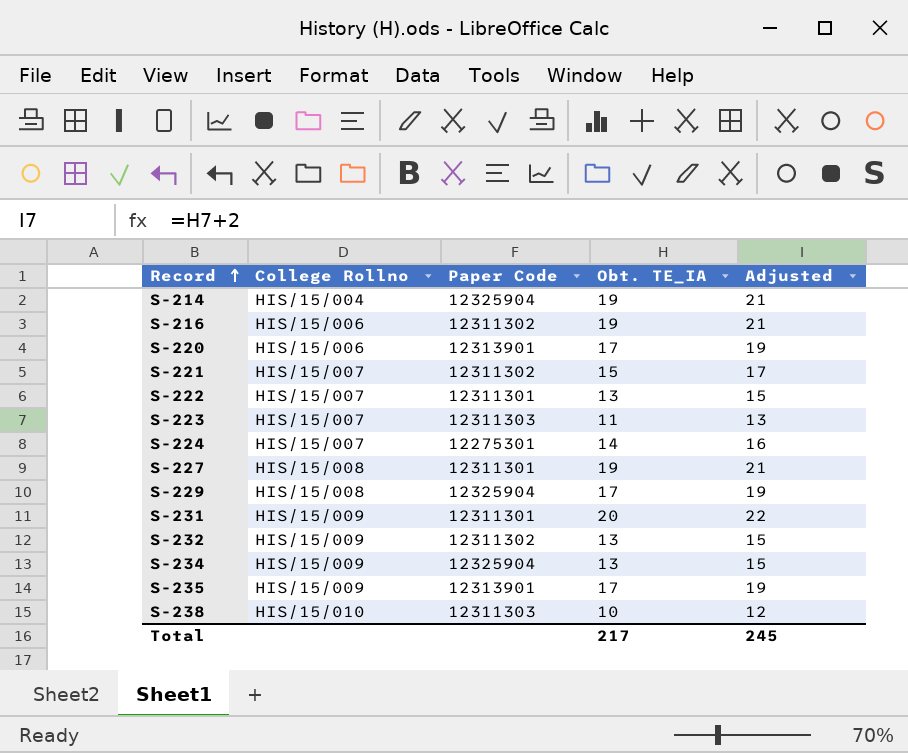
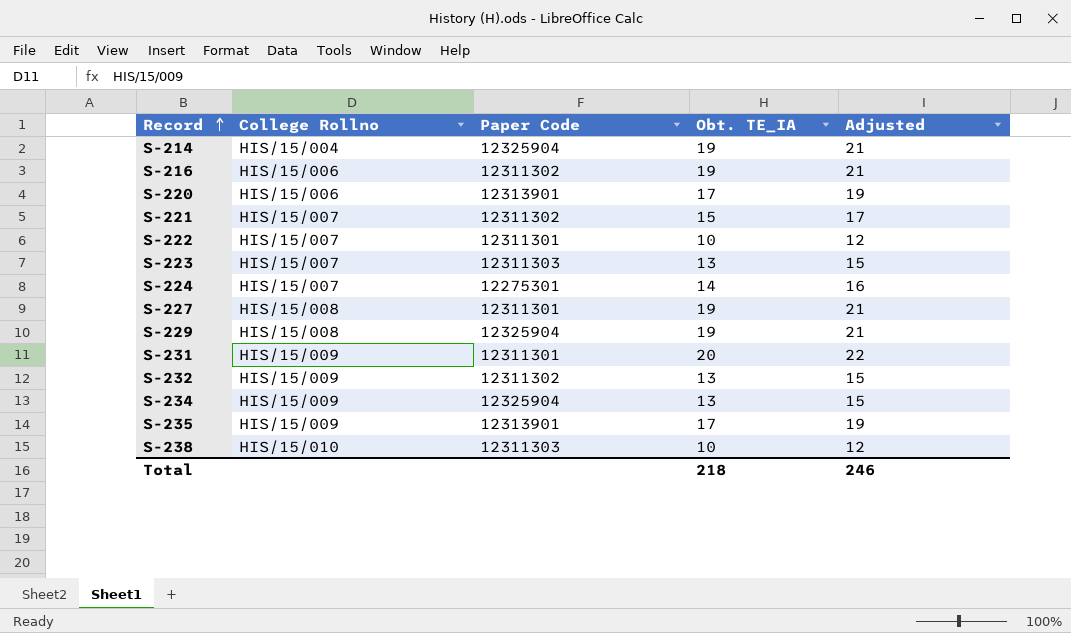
S-222 | Obt. TE_IA: 13 -> 10
S-222 | Adjusted: 15 -> 12
S-223 | Obt. TE_IA: 11 -> 13
S-223 | Adjusted: 13 -> 15
S-229 | Obt. TE_IA: 17 -> 19
S-229 | Adjusted: 19 -> 21
Total | Obt. TE_IA: 217 -> 218
Total | Adjusted: 245 -> 246

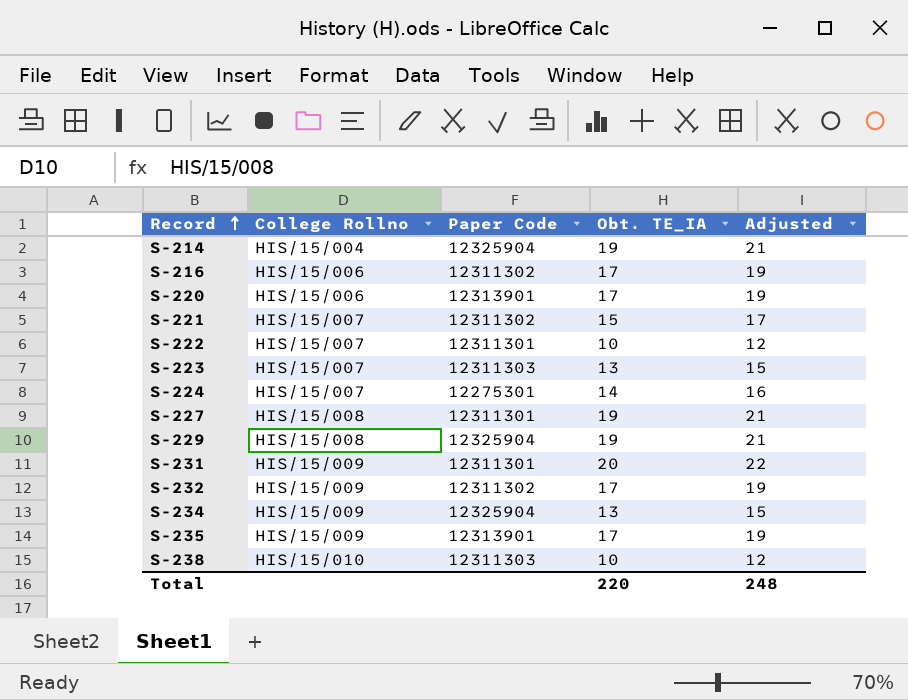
S-216 | Obt. TE_IA: 19 -> 17
S-216 | Adjusted: 21 -> 19
S-232 | Obt. TE_IA: 13 -> 17
S-232 | Adjusted: 15 -> 19
Total | Obt. TE_IA: 218 -> 220
Total | Adjusted: 246 -> 248

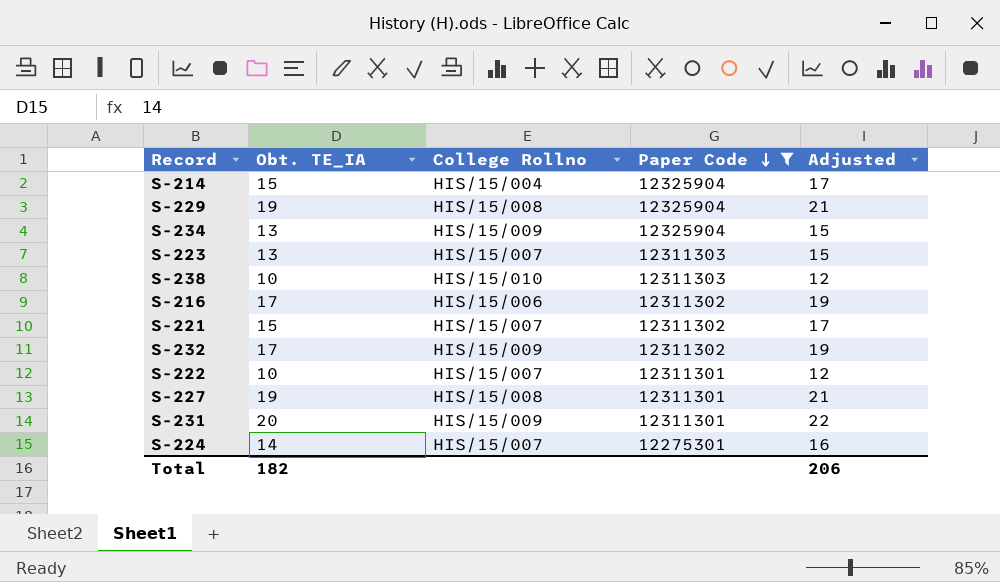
filter: none -> Paper Code != 12313901
row order: Record ascending -> Paper Code descending
column Obt. TE_IA | position: 4 -> 2
S-214 | Obt. TE_IA: 19 -> 15
S-214 | Adjusted: 21 -> 17
Total | Obt. TE_IA: 220 -> 182
Total | Adjusted: 248 -> 206

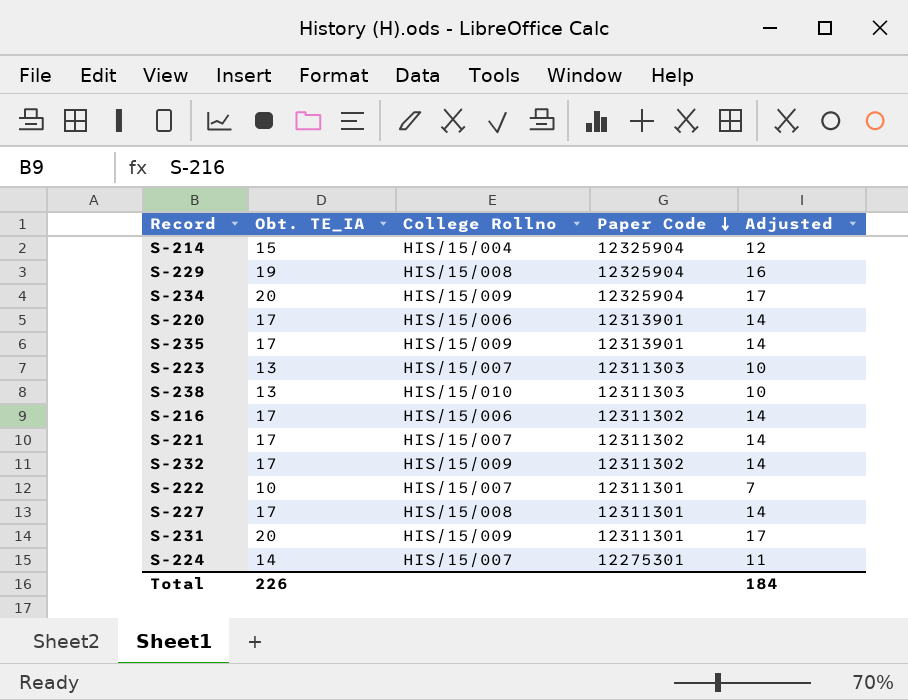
filter: Paper Code != 12313901 -> none
column Adjusted | formula: [Obt. TE_IA] + 2 -> [Obt. TE_IA] - 3
S-234 | Obt. TE_IA: 13 -> 20
S-238 | Obt. TE_IA: 10 -> 13
S-221 | Obt. TE_IA: 15 -> 17
S-227 | Obt. TE_IA: 19 -> 17
Total | Obt. TE_IA: 182 -> 226
Total | Adjusted: 206 -> 184

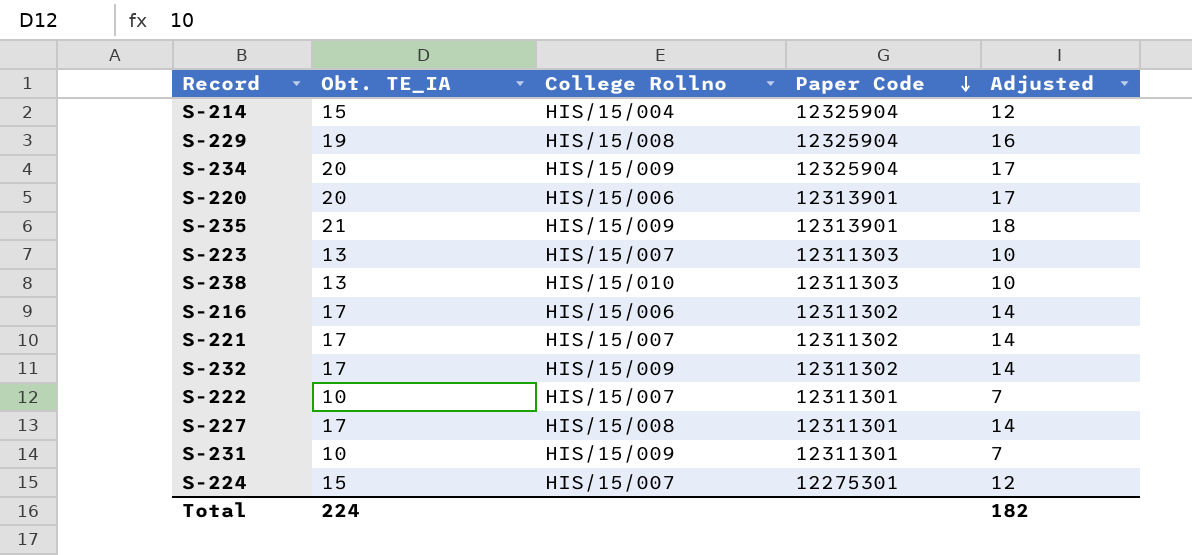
S-220 | Obt. TE_IA: 17 -> 20
S-220 | Adjusted: 14 -> 17
S-235 | Obt. TE_IA: 17 -> 21
S-235 | Adjusted: 14 -> 18
S-231 | Obt. TE_IA: 20 -> 10
S-231 | Adjusted: 17 -> 7
S-224 | Obt. TE_IA: 14 -> 15
S-224 | Adjusted: 11 -> 12
Total | Obt. TE_IA: 226 -> 224
Total | Adjusted: 184 -> 182

